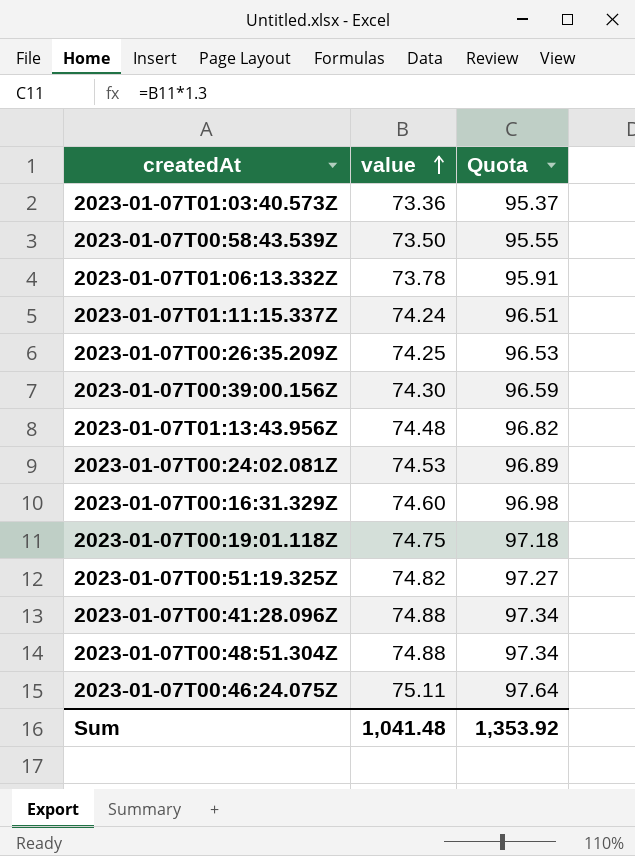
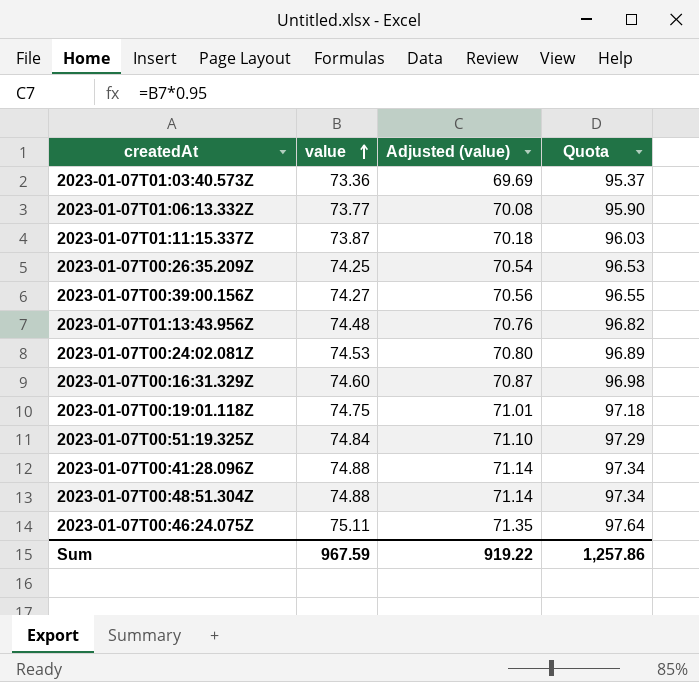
column Adjusted (value) | formula: none -> [value] * 0.95
row 2023-01-07T00:58:43.539Z: 73.50 | 95.55 -> none
2023-01-07T01:06:13.332Z | value: 73.78 -> 73.77
2023-01-07T01:06:13.332Z | Quota: 95.91 -> 95.90
2023-01-07T01:11:15.337Z | value: 74.24 -> 73.87
2023-01-07T01:11:15.337Z | Quota: 96.51 -> 96.03
2023-01-07T00:39:00.156Z | value: 74.30 -> 74.27
2023-01-07T00:39:00.156Z | Quota: 96.59 -> 96.55
2023-01-07T00:51:19.325Z | value: 74.82 -> 74.84
2023-01-07T00:51:19.325Z | Quota: 97.27 -> 97.29
Sum | value: 1,041.48 -> 967.59
Sum | Quota: 1,353.92 -> 1,257.86

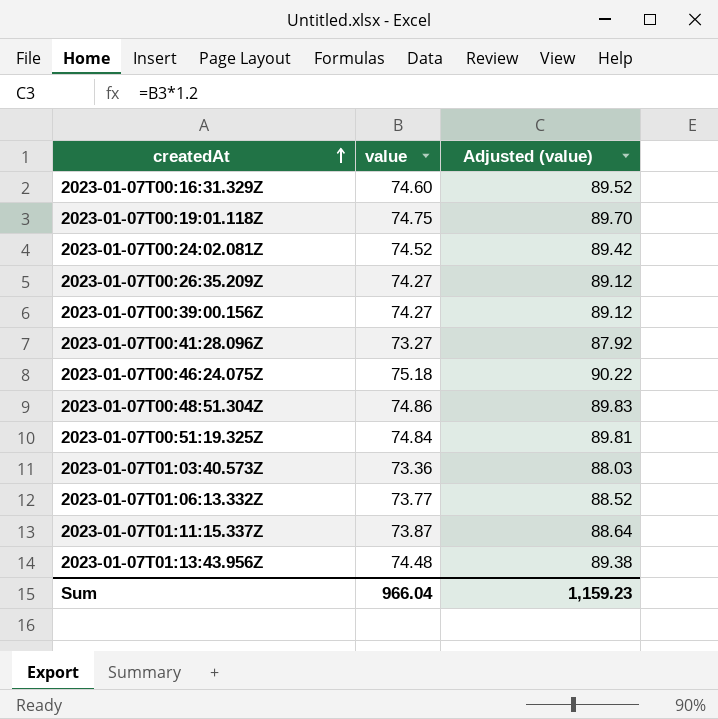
row order: value ascending -> createdAt ascending
column Quota | formula: [value] * 1.3 -> none
column Adjusted (value) | formula: [value] * 0.95 -> [value] * 1.2
2023-01-07T00:24:02.081Z | value: 74.53 -> 74.52
2023-01-07T00:26:35.209Z | value: 74.25 -> 74.27
2023-01-07T00:41:28.096Z | value: 74.88 -> 73.27
2023-01-07T00:46:24.075Z | value: 75.11 -> 75.18
2023-01-07T00:48:51.304Z | value: 74.88 -> 74.86
Sum | value: 967.59 -> 966.04
Sum | Adjusted (value): 919.22 -> 1,159.23

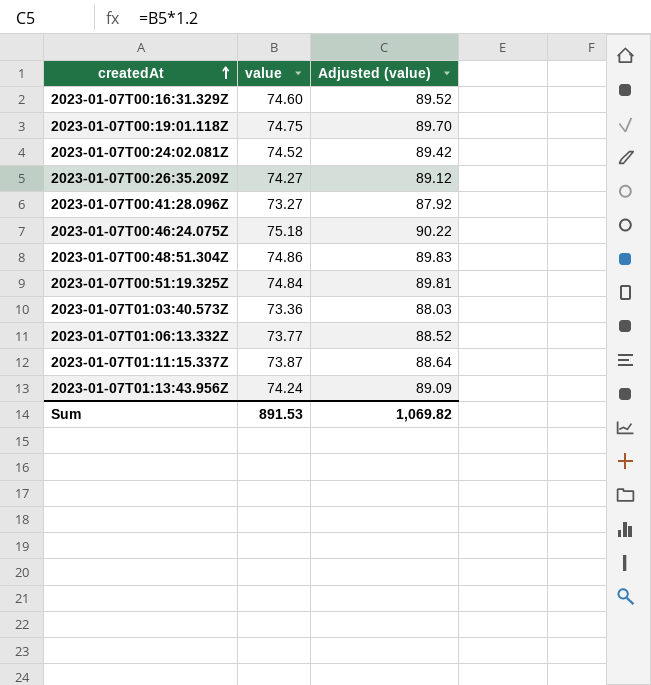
row 2023-01-07T00:39:00.156Z: 74.27 | 89.12 -> none
2023-01-07T01:13:43.956Z | value: 74.48 -> 74.24
2023-01-07T01:13:43.956Z | Adjusted (value): 89.38 -> 89.09
Sum | value: 966.04 -> 891.53
Sum | Adjusted (value): 1,159.23 -> 1,069.82

